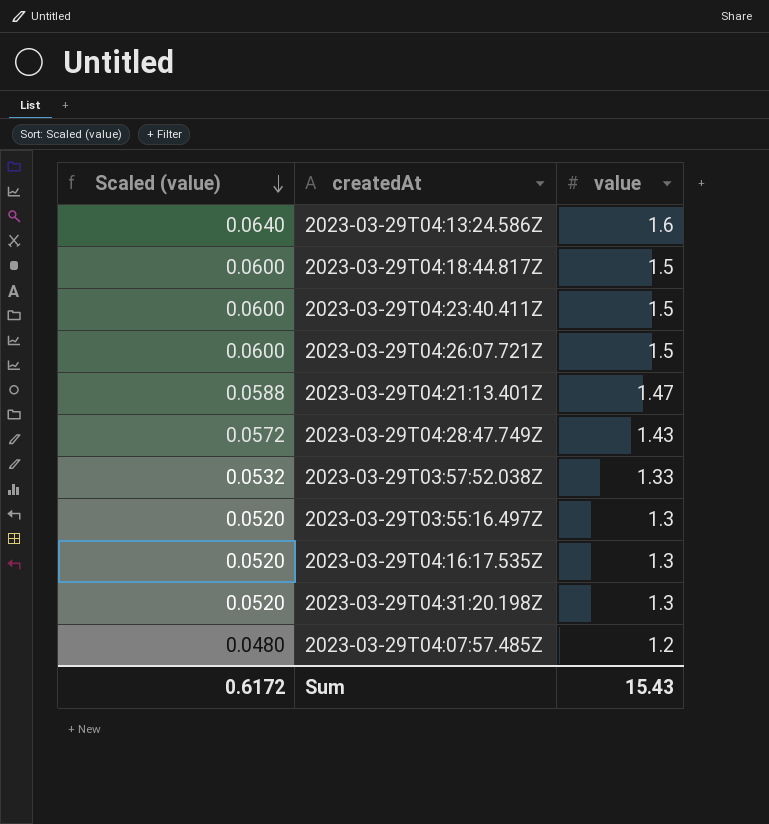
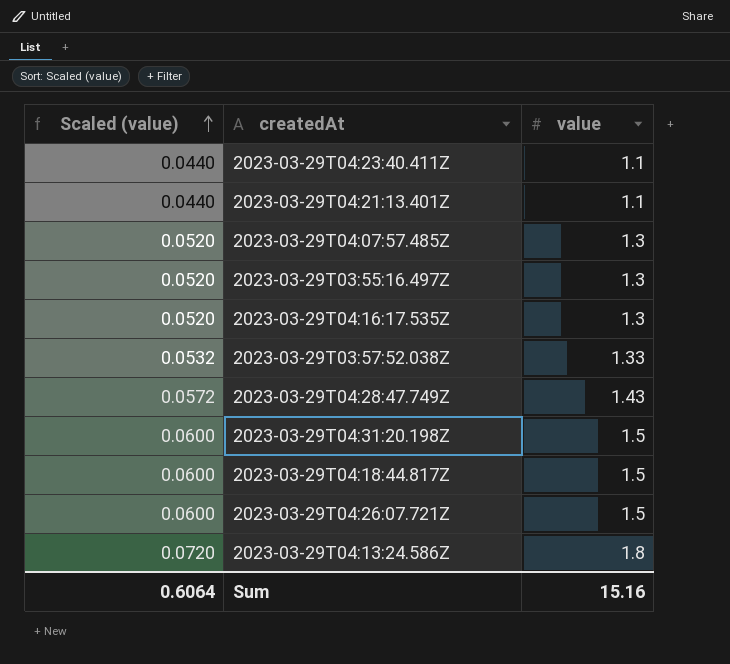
row order: Scaled (value) descending -> Scaled (value) ascending
2023-03-29T04:23:40.411Z | Scaled (value): 0.0600 -> 0.0440
2023-03-29T04:23:40.411Z | value: 1.5 -> 1.1
2023-03-29T04:21:13.401Z | Scaled (value): 0.0588 -> 0.0440
2023-03-29T04:21:13.401Z | value: 1.47 -> 1.1
2023-03-29T04:07:57.485Z | Scaled (value): 0.0480 -> 0.0520
2023-03-29T04:07:57.485Z | value: 1.2 -> 1.3
2023-03-29T04:31:20.198Z | Scaled (value): 0.0520 -> 0.0600
2023-03-29T04:31:20.198Z | value: 1.3 -> 1.5
2023-03-29T04:13:24.586Z | Scaled (value): 0.0640 -> 0.0720
2023-03-29T04:13:24.586Z | value: 1.6 -> 1.8
Sum | Scaled (value): 0.6172 -> 0.6064
Sum | value: 15.43 -> 15.16

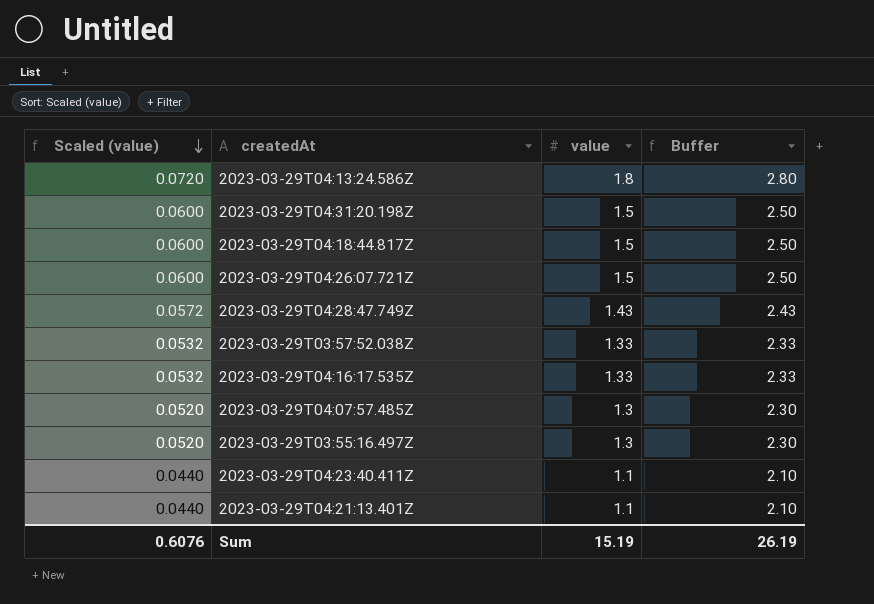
row order: Scaled (value) ascending -> Scaled (value) descending
column Buffer | formula: none -> [value] + 1
2023-03-29T04:16:17.535Z | Scaled (value): 0.0520 -> 0.0532
2023-03-29T04:16:17.535Z | value: 1.3 -> 1.33
Sum | Scaled (value): 0.6064 -> 0.6076
Sum | value: 15.16 -> 15.19

